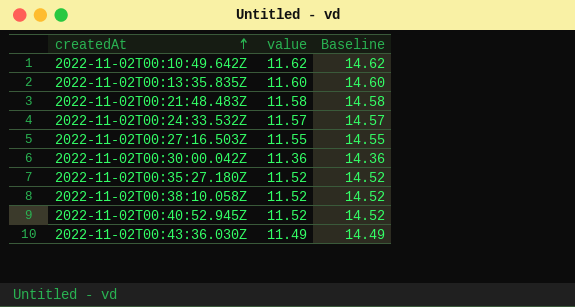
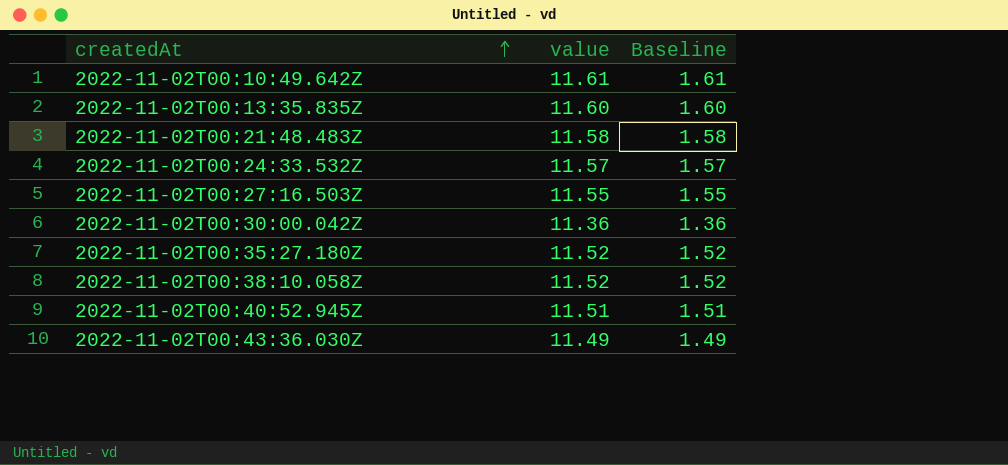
column Baseline | formula: [value] + 3 -> [value] - 10
2022-11-02T00:10:49.642Z | value: 11.62 -> 11.61
2022-11-02T00:40:52.945Z | value: 11.52 -> 11.51

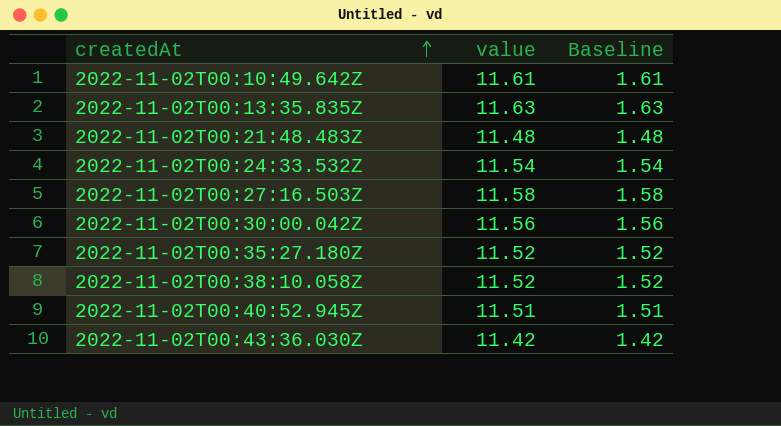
2022-11-02T00:13:35.835Z | value: 11.60 -> 11.63
2022-11-02T00:13:35.835Z | Baseline: 1.60 -> 1.63
2022-11-02T00:21:48.483Z | value: 11.58 -> 11.48
2022-11-02T00:21:48.483Z | Baseline: 1.58 -> 1.48
2022-11-02T00:24:33.532Z | value: 11.57 -> 11.54
2022-11-02T00:24:33.532Z | Baseline: 1.57 -> 1.54
2022-11-02T00:27:16.503Z | value: 11.55 -> 11.58
2022-11-02T00:27:16.503Z | Baseline: 1.55 -> 1.58
2022-11-02T00:30:00.042Z | value: 11.36 -> 11.56
2022-11-02T00:30:00.042Z | Baseline: 1.36 -> 1.56
2022-11-02T00:43:36.030Z | value: 11.49 -> 11.42
2022-11-02T00:43:36.030Z | Baseline: 1.49 -> 1.42

